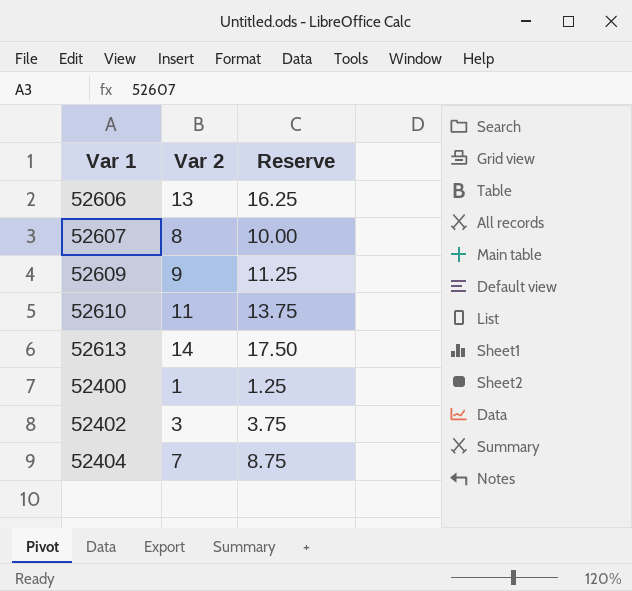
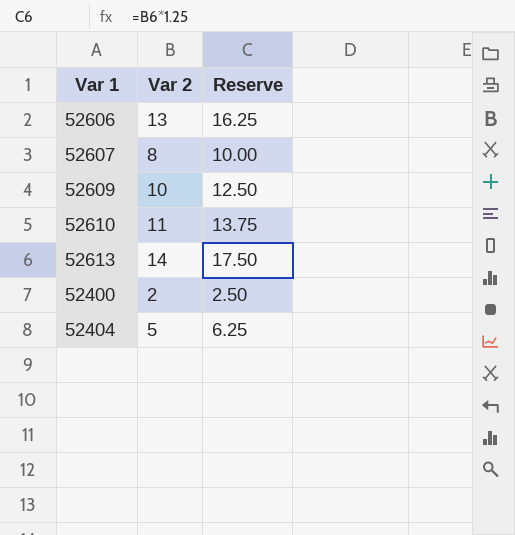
row 52402: 3 | 3.75 -> none
52609 | Var 2: 9 -> 10
52609 | Reserve: 11.25 -> 12.50
52400 | Var 2: 1 -> 2
52400 | Reserve: 1.25 -> 2.50
52404 | Var 2: 7 -> 5
52404 | Reserve: 8.75 -> 6.25

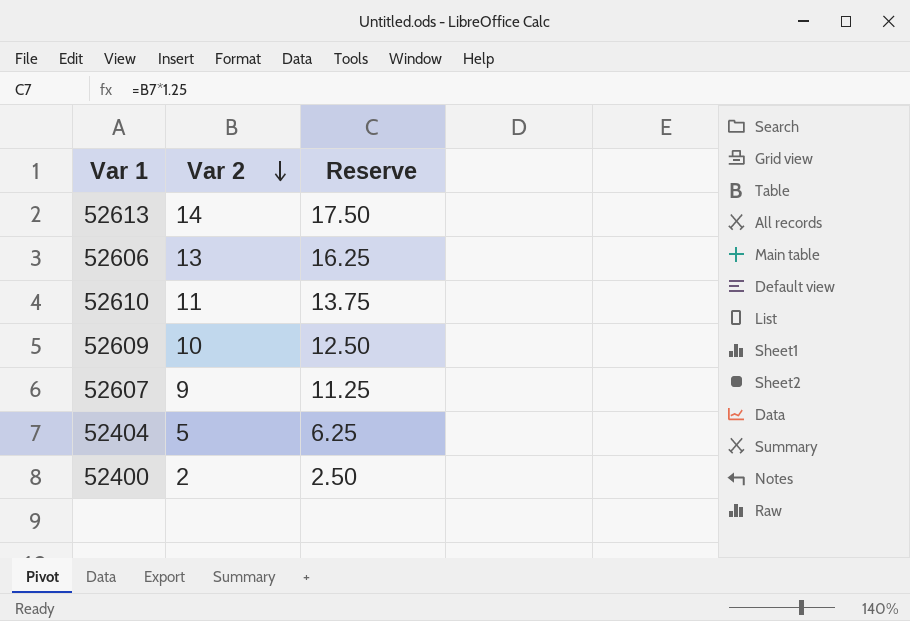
row order: none -> Var 2 descending
52607 | Var 2: 8 -> 9
52607 | Reserve: 10.00 -> 11.25

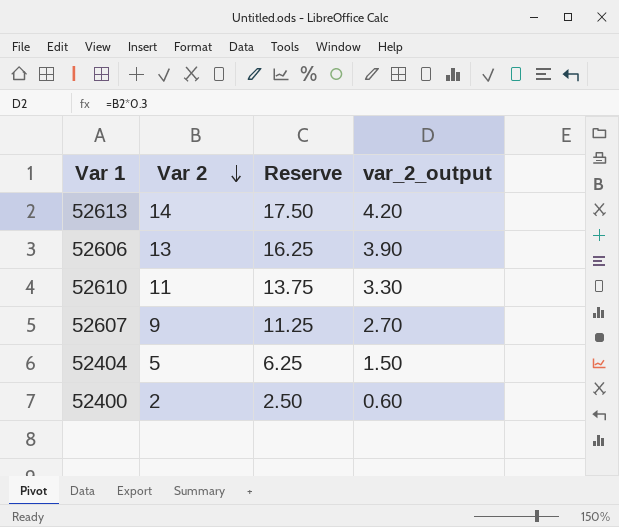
column var_2_output | formula: none -> [Var 2] * 0.3
row 52609: 10 | 12.50 -> none

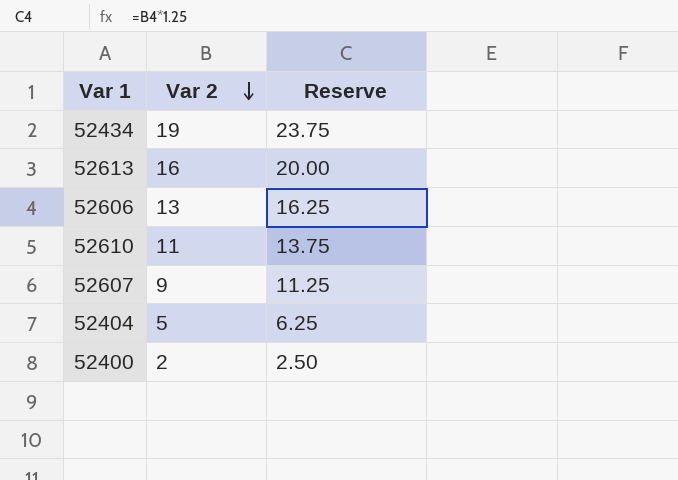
column var_2_output | formula: [Var 2] * 0.3 -> none
row 52434: none -> 19 | 23.75
52613 | Var 2: 14 -> 16
52613 | Reserve: 17.50 -> 20.00

